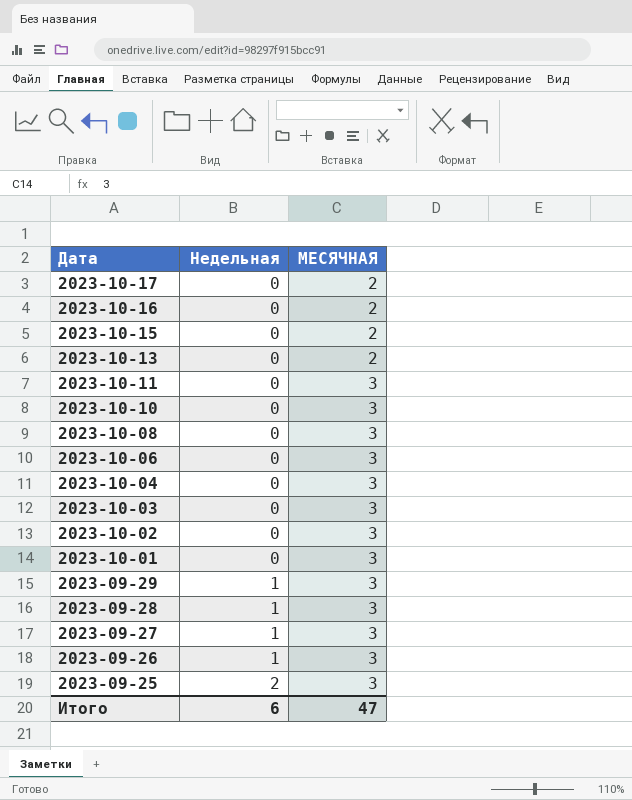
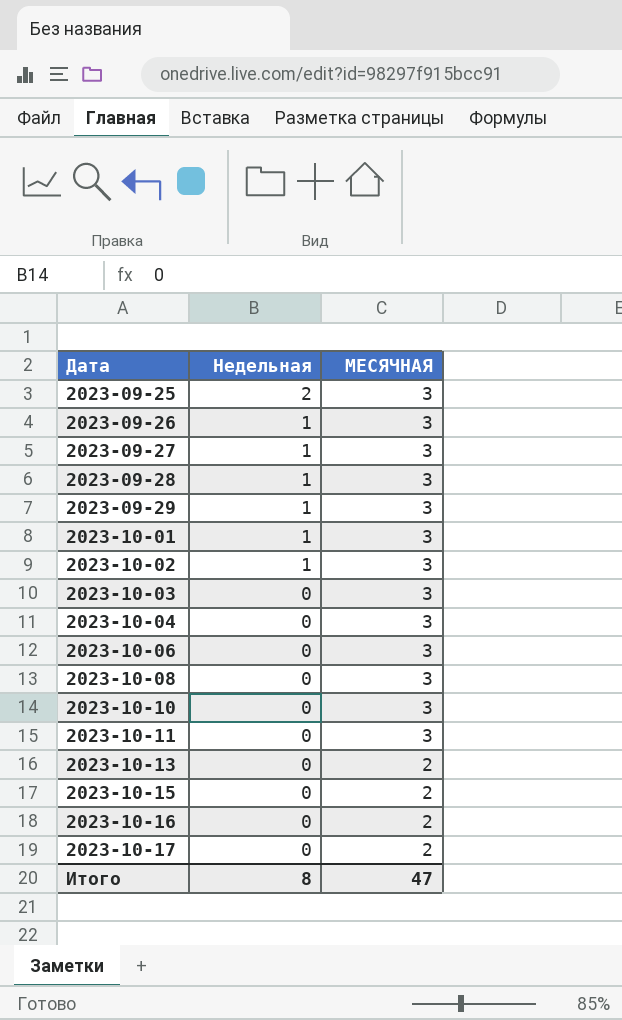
row order: Дата descending -> Дата ascending
2023-10-01 | Недельная: 0 -> 1
2023-10-02 | Недельная: 0 -> 1
Итого | Недельная: 6 -> 8

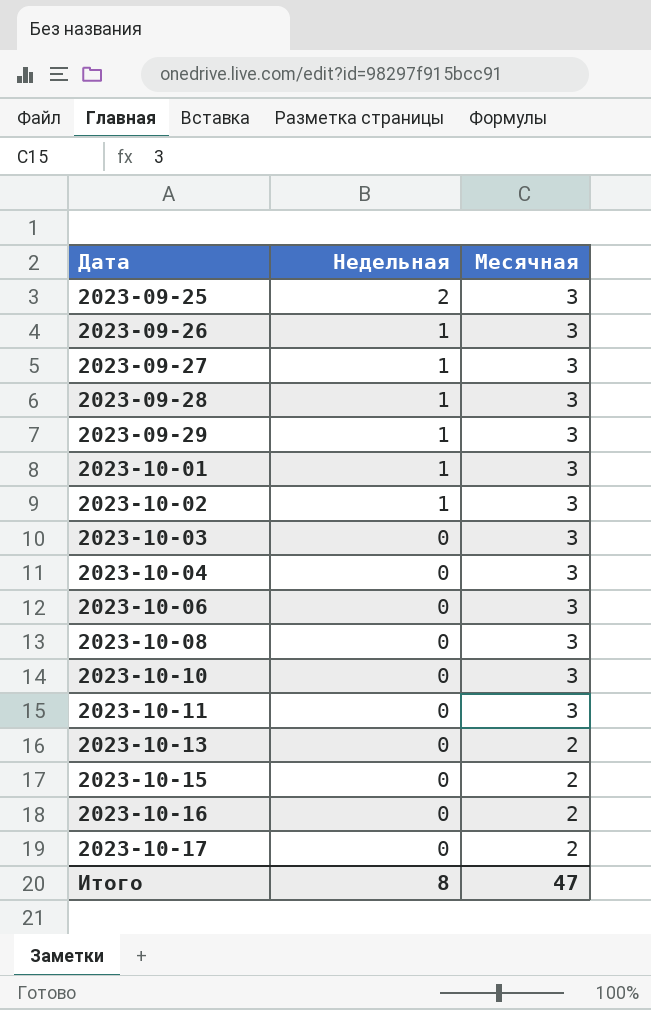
column name: МЕСЯЧНАЯ -> Месячная

